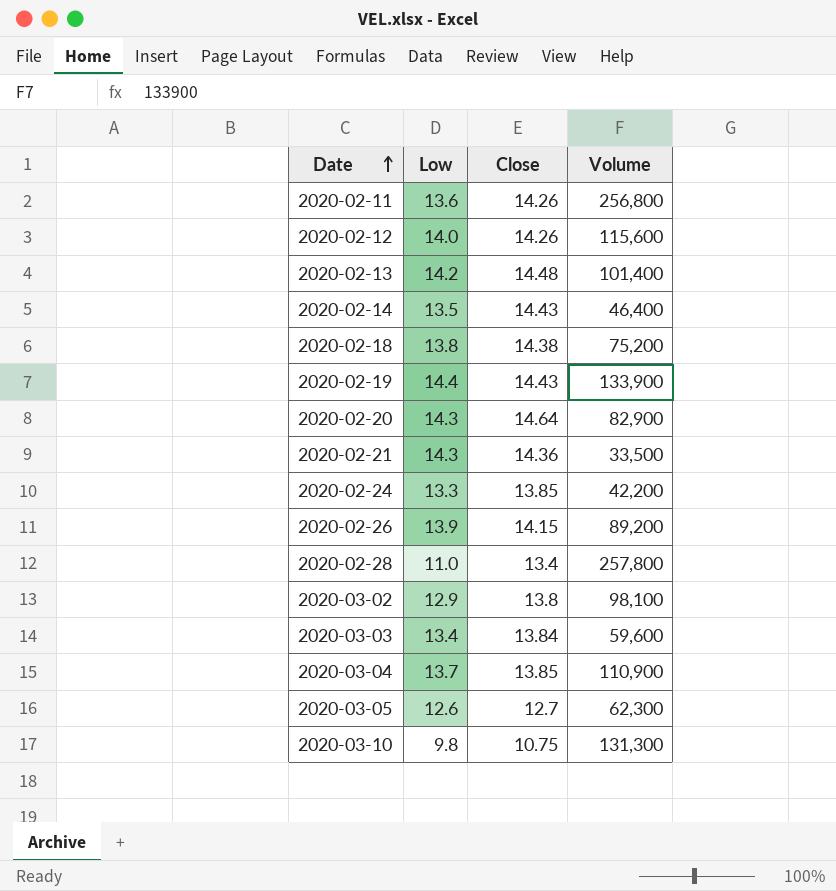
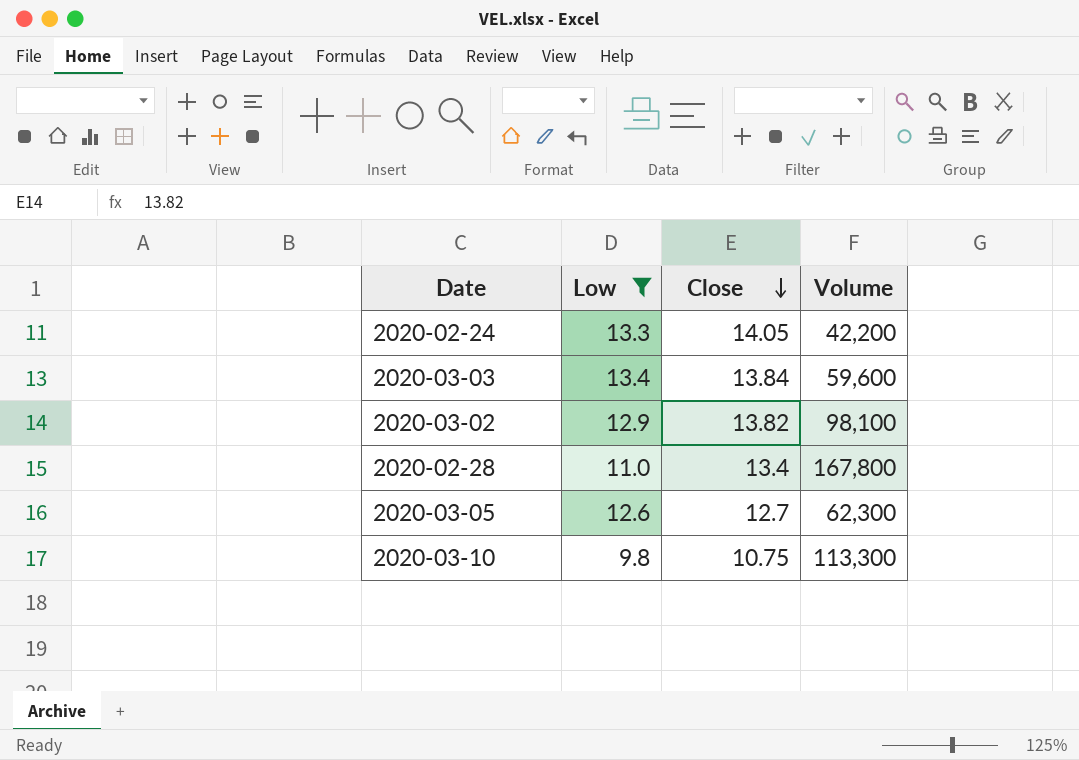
filter: none -> Low <= 13.4
row order: Date ascending -> Close descending
2020-02-24 | Close: 13.85 -> 14.05
2020-03-02 | Close: 13.8 -> 13.82
2020-02-28 | Volume: 257,800 -> 167,800
2020-03-10 | Volume: 131,300 -> 113,300

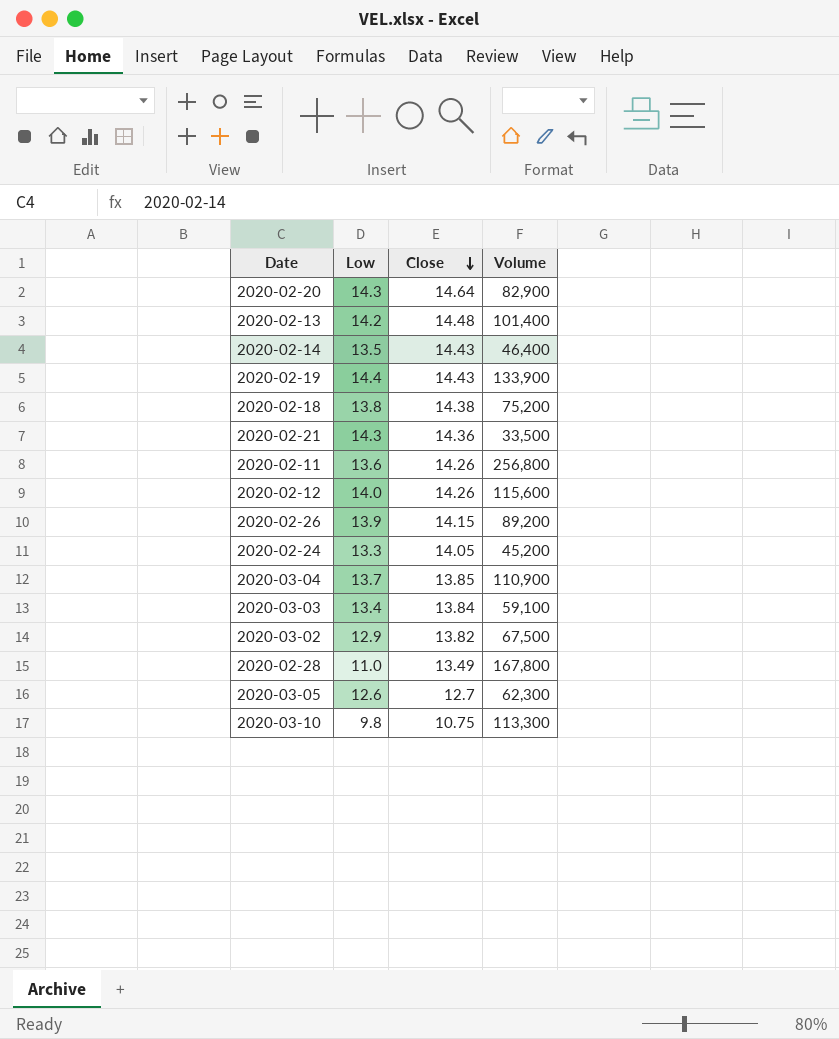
filter: Low <= 13.4 -> none
2020-02-24 | Volume: 42,200 -> 45,200
2020-03-03 | Volume: 59,600 -> 59,100
2020-03-02 | Volume: 98,100 -> 67,500
2020-02-28 | Close: 13.4 -> 13.49

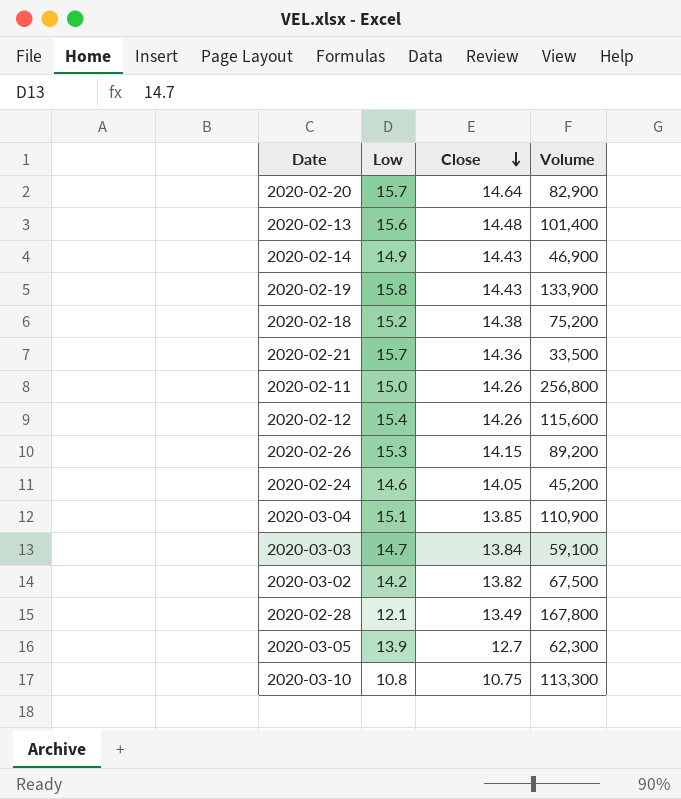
2020-02-20 | Low: 14.3 -> 15.7
2020-02-13 | Low: 14.2 -> 15.6
2020-02-14 | Low: 13.5 -> 14.9
2020-02-14 | Volume: 46,400 -> 46,900
2020-02-19 | Low: 14.4 -> 15.8
2020-02-18 | Low: 13.8 -> 15.2
2020-02-21 | Low: 14.3 -> 15.7
2020-02-11 | Low: 13.6 -> 15.0
2020-02-12 | Low: 14.0 -> 15.4
2020-02-26 | Low: 13.9 -> 15.3
2020-02-24 | Low: 13.3 -> 14.6
2020-03-04 | Low: 13.7 -> 15.1
2020-03-03 | Low: 13.4 -> 14.7
2020-03-02 | Low: 12.9 -> 14.2
2020-02-28 | Low: 11.0 -> 12.1
2020-03-05 | Low: 12.6 -> 13.9
2020-03-10 | Low: 9.8 -> 10.8

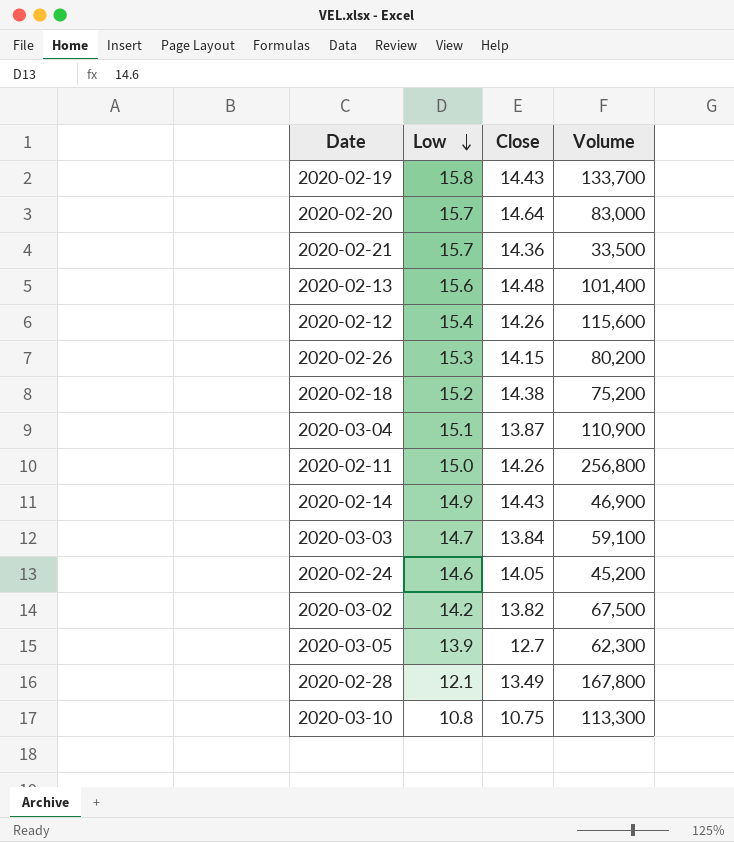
row order: Close descending -> Low descending
2020-02-19 | Volume: 133,900 -> 133,700
2020-02-20 | Volume: 82,900 -> 83,000
2020-02-26 | Volume: 89,200 -> 80,200
2020-03-04 | Close: 13.85 -> 13.87

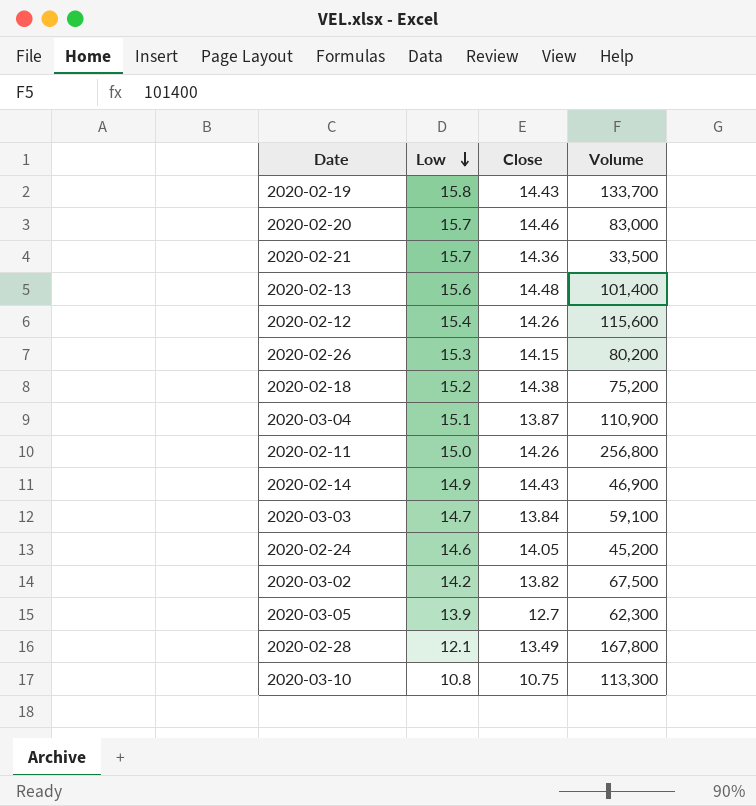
2020-02-20 | Close: 14.64 -> 14.46

